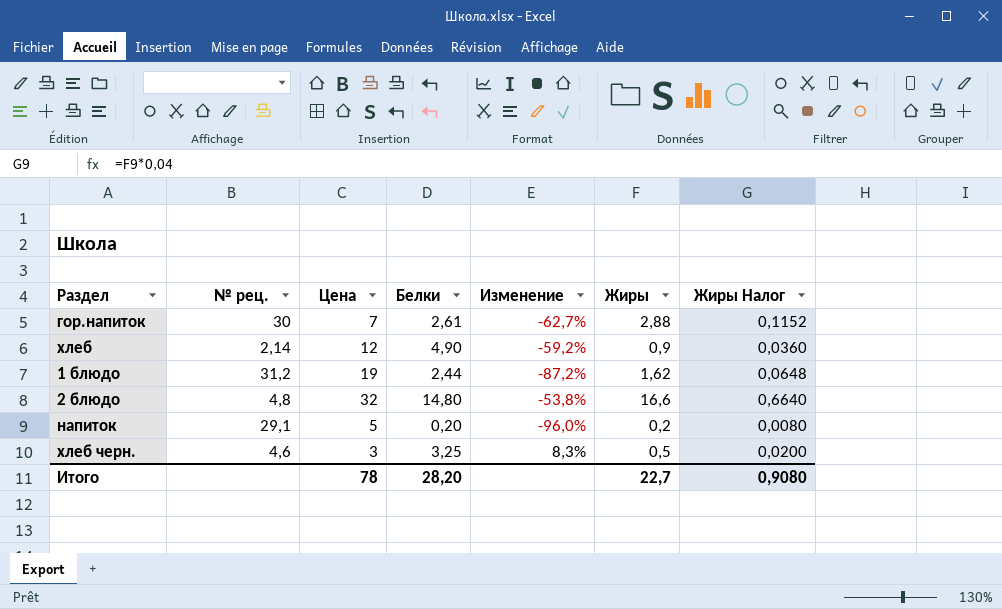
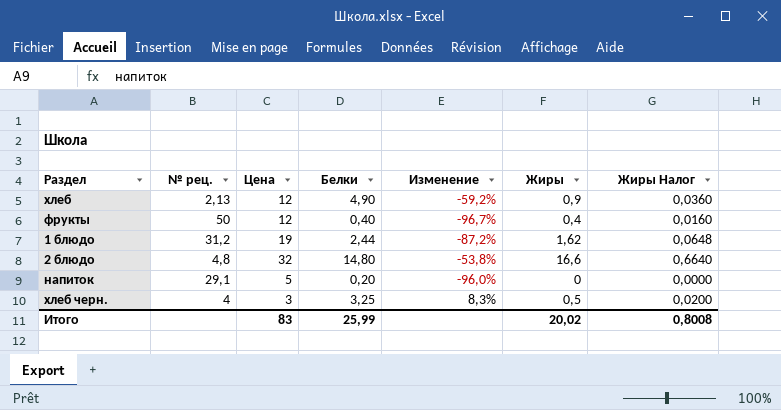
row гор.напиток: 30 | 7 | 2,61 | -62,7% | 2,88 | 0,1152 -> none
хлеб | № рец.: 2,14 -> 2,13
row фрукты: none -> 50 | 12 | 0,40 | -96,7% | 0,4 | 0,0160
напиток | Жиры: 0,2 -> 0
напиток | Жиры Налог: 0,0080 -> 0,0000
хлеб черн. | № рец.: 4,6 -> 4
Итого | Цена: 78 -> 83
Итого | Белки: 28,20 -> 25,99
Итого | Жиры: 22,7 -> 20,02
Итого | Жиры Налог: 0,9080 -> 0,8008

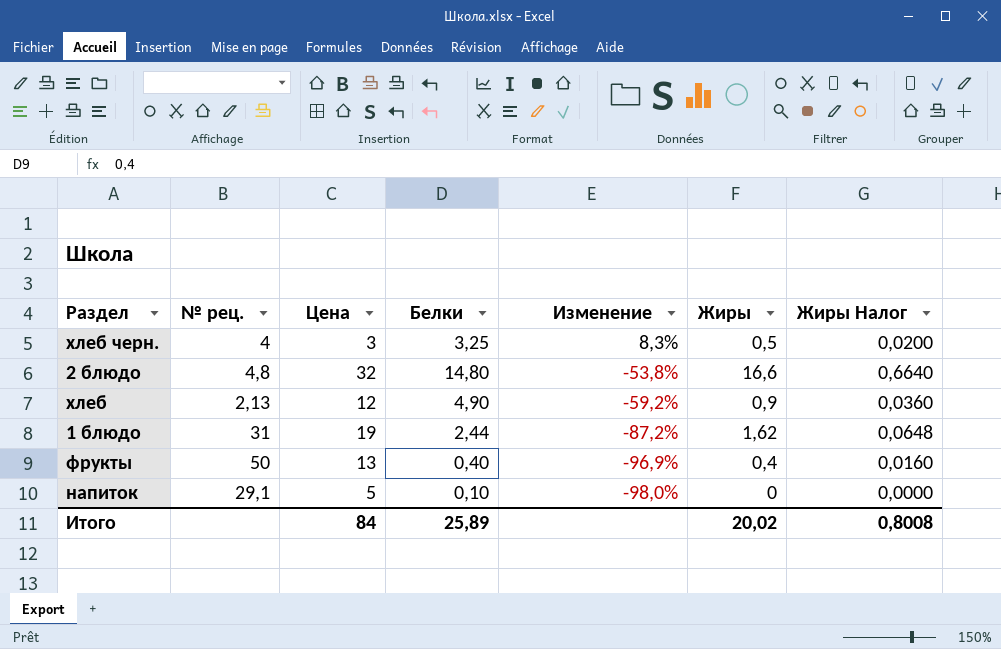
row order: none -> Изменение descending
1 блюдо | № рец.: 31,2 -> 31
фрукты | Цена: 12 -> 13
фрукты | Изменение: -96,7% -> -96,9%
напиток | Белки: 0,20 -> 0,10
напиток | Изменение: -96,0% -> -98,0%
Итого | Цена: 83 -> 84
Итого | Белки: 25,99 -> 25,89

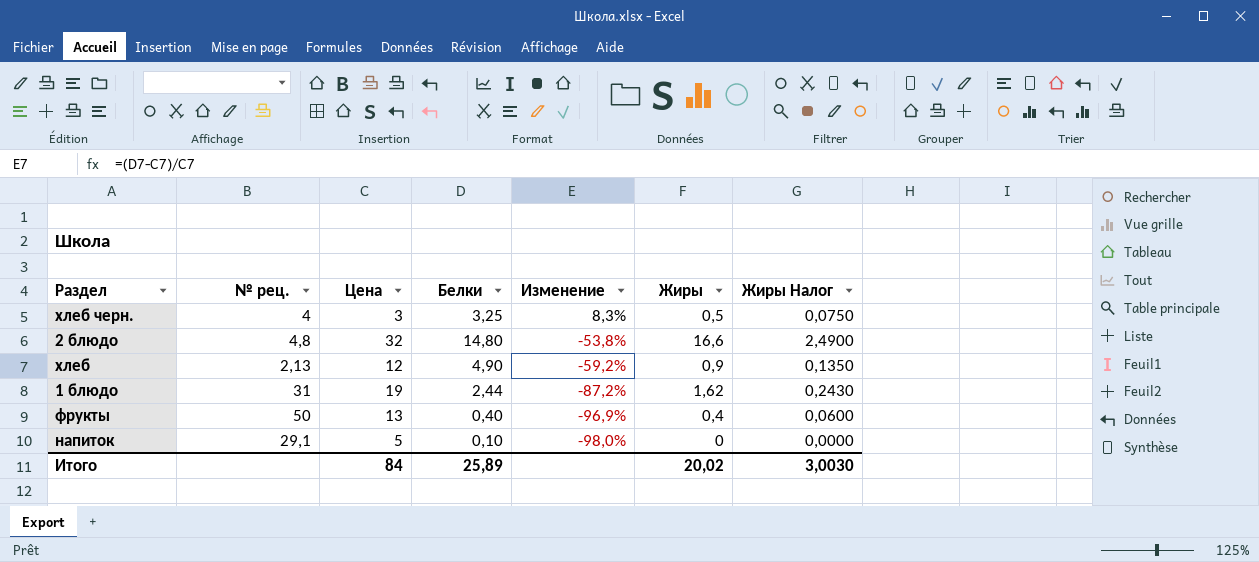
column Жиры Налог | formula: [Жиры] * 0,04 -> [Жиры] * 0,15
Итого | Жиры Налог: 0,8008 -> 3,0030

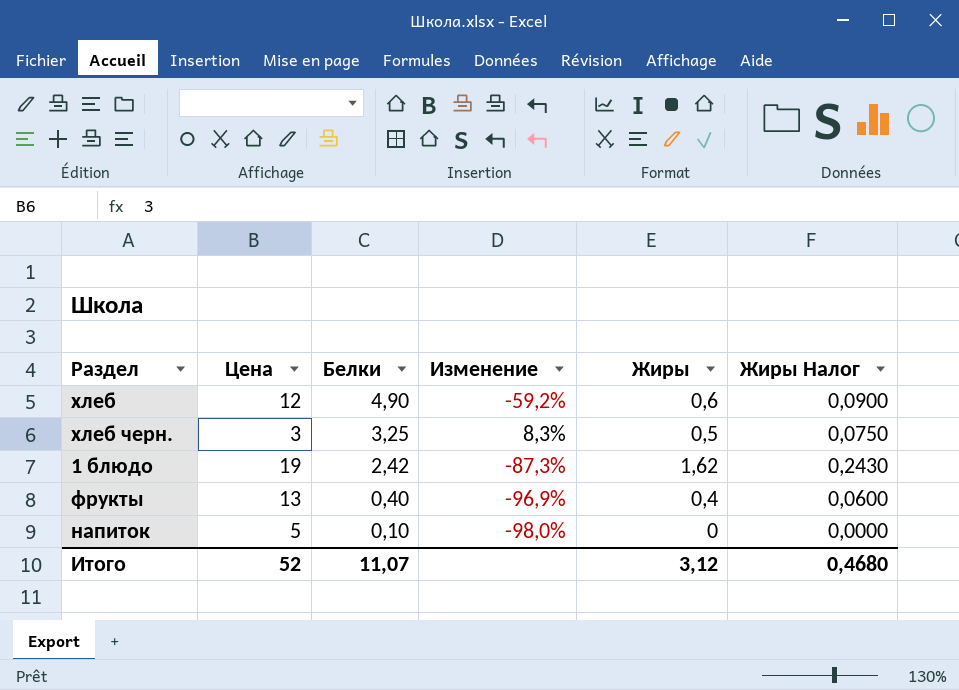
row order: Изменение descending -> Белки descending
column № рец. | position: 2 -> none
row 2 блюдо: 4,8 | 32 | 14,80 | -53,8% | 16,6 | 2,4900 -> none
хлеб | Жиры: 0,9 -> 0,6
хлеб | Жиры Налог: 0,1350 -> 0,0900
1 блюдо | Белки: 2,44 -> 2,42
1 блюдо | Изменение: -87,2% -> -87,3%
Итого | Цена: 84 -> 52
Итого | Белки: 25,89 -> 11,07
Итого | Жиры: 20,02 -> 3,12
Итого | Жиры Налог: 3,0030 -> 0,4680

